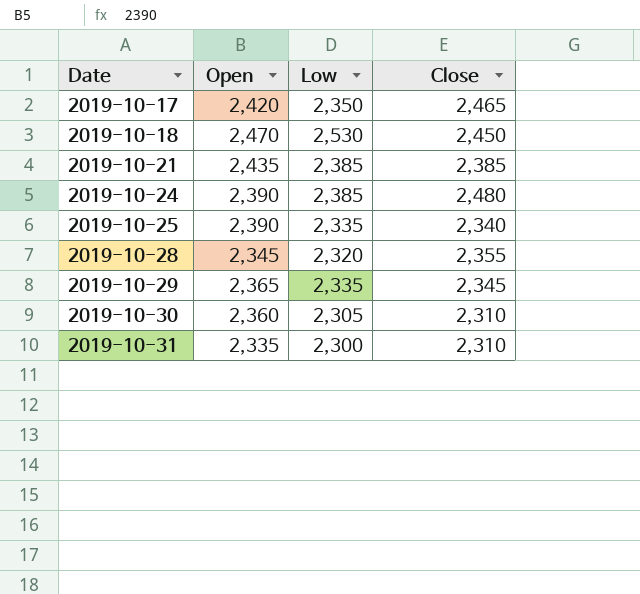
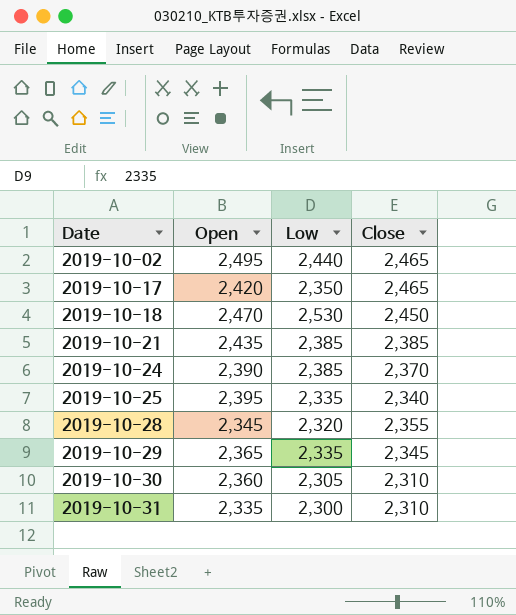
row 2019-10-02: none -> 2,495 | 2,440 | 2,465
2019-10-24 | Close: 2,480 -> 2,370
2019-10-25 | Open: 2,390 -> 2,395

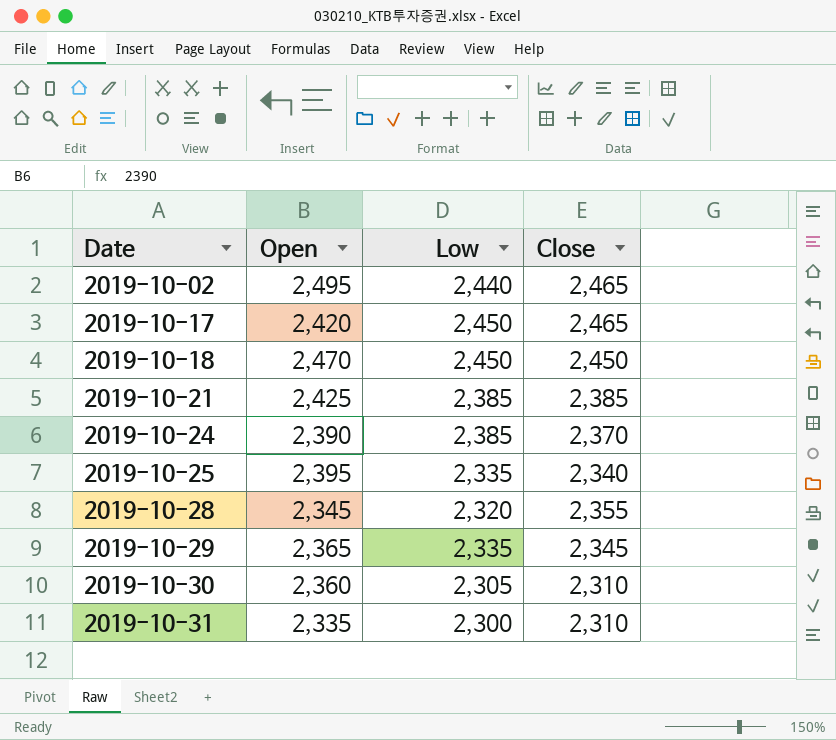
2019-10-17 | Low: 2,350 -> 2,450
2019-10-18 | Low: 2,530 -> 2,450
2019-10-21 | Open: 2,435 -> 2,425

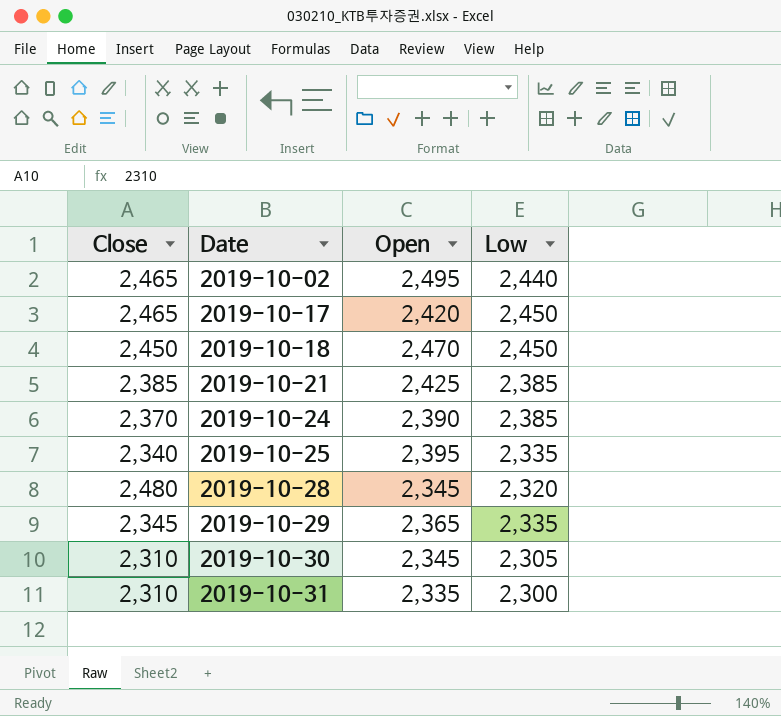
column Close | position: 4 -> 1
2019-10-28 | Close: 2,355 -> 2,480
2019-10-30 | Open: 2,360 -> 2,345

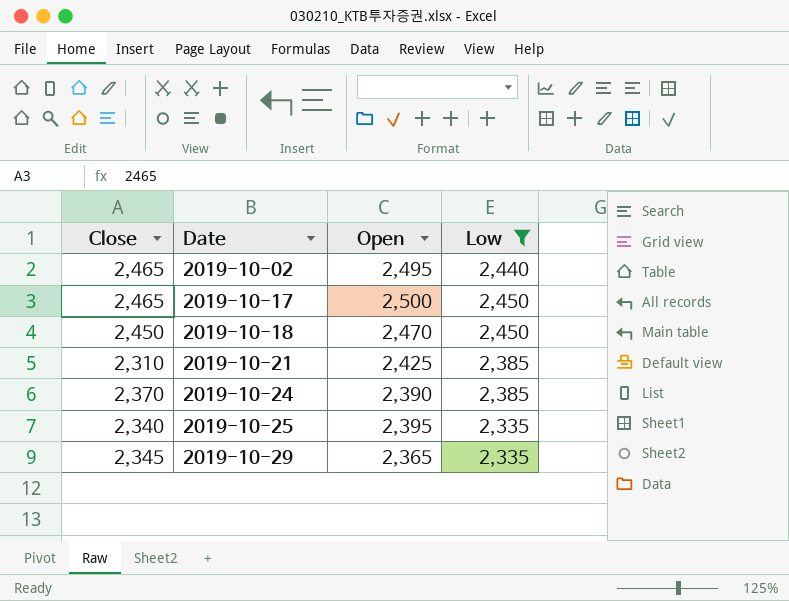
filter: none -> Low >= 2,335
2019-10-17 | Open: 2,420 -> 2,500
2019-10-21 | Close: 2,385 -> 2,310

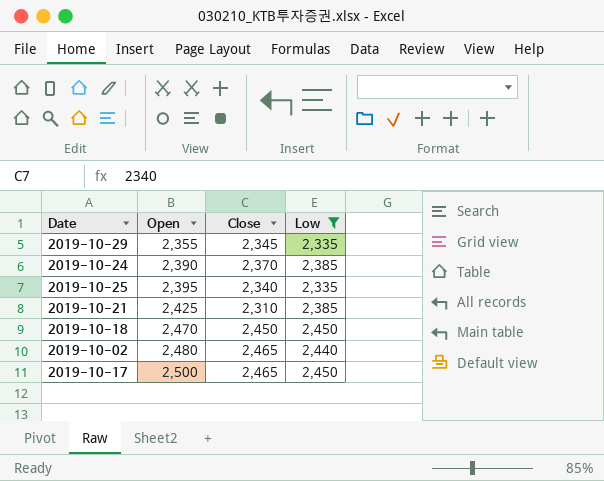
row order: Date ascending -> Open ascending
column Close | position: 1 -> 3
2019-10-29 | Open: 2,365 -> 2,355
2019-10-02 | Open: 2,495 -> 2,480

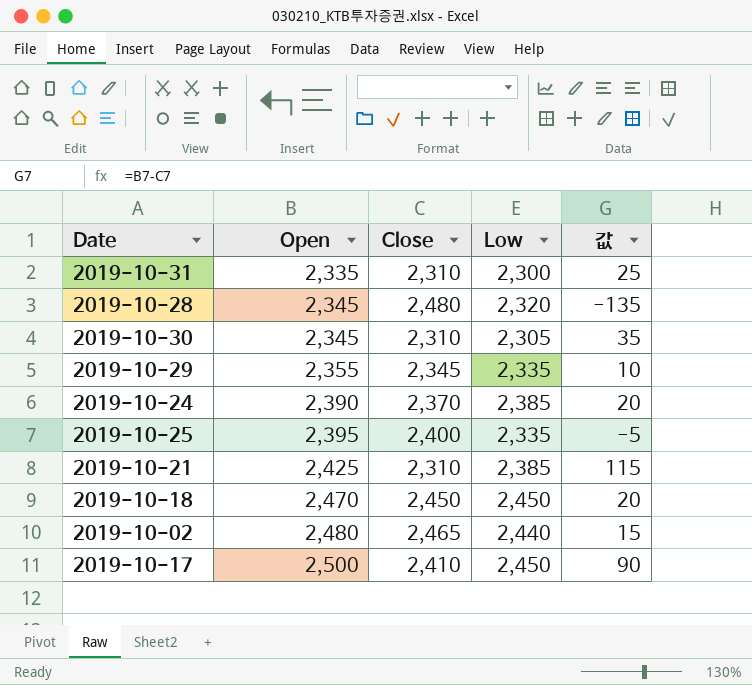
filter: Low >= 2,335 -> none
column 값 | formula: none -> [Open] - [Close]
2019-10-25 | Close: 2,340 -> 2,400
2019-10-17 | Close: 2,465 -> 2,410

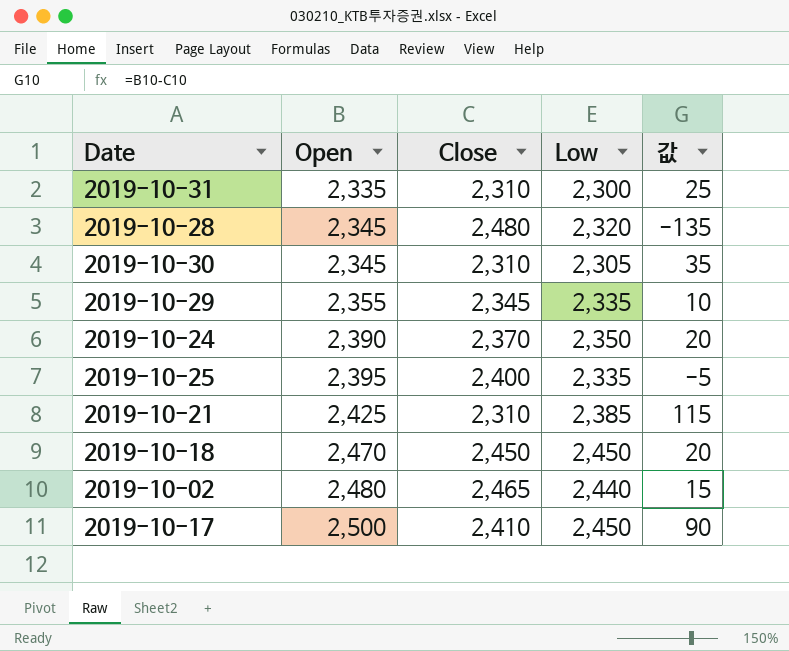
2019-10-24 | Low: 2,385 -> 2,350

